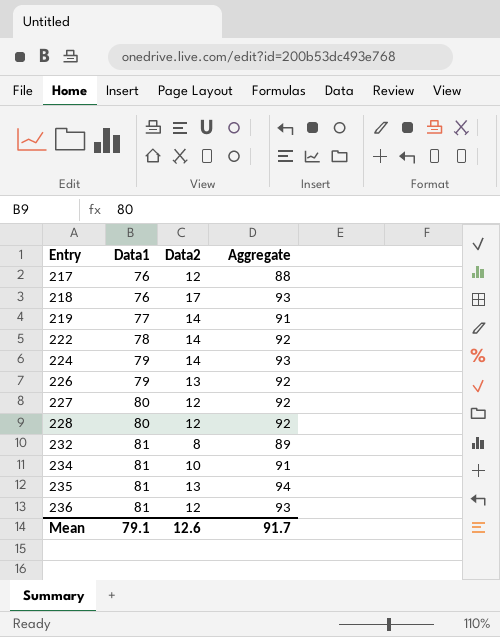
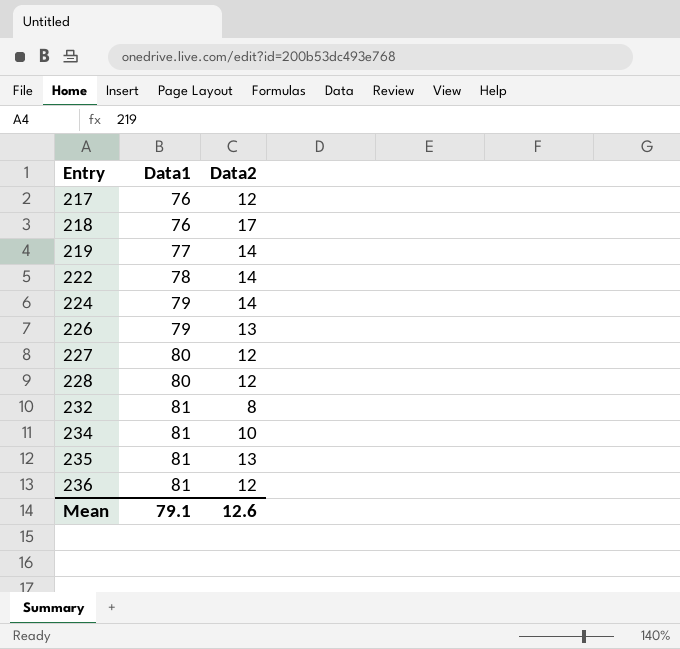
column Aggregate | formula: [Data1] + [Data2] -> none

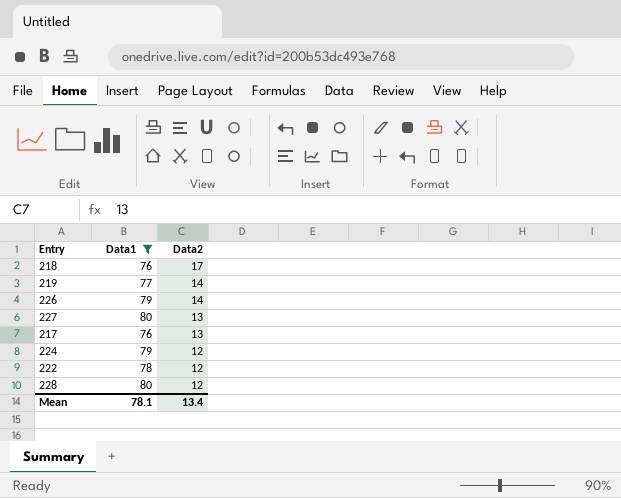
filter: none -> Data1 != 81
row order: Entry ascending -> Data2 descending
226 | Data2: 13 -> 14
227 | Data2: 12 -> 13
217 | Data2: 12 -> 13
224 | Data2: 14 -> 12
222 | Data2: 14 -> 12
Mean | Data1: 79.1 -> 78.1
Mean | Data2: 12.6 -> 13.4

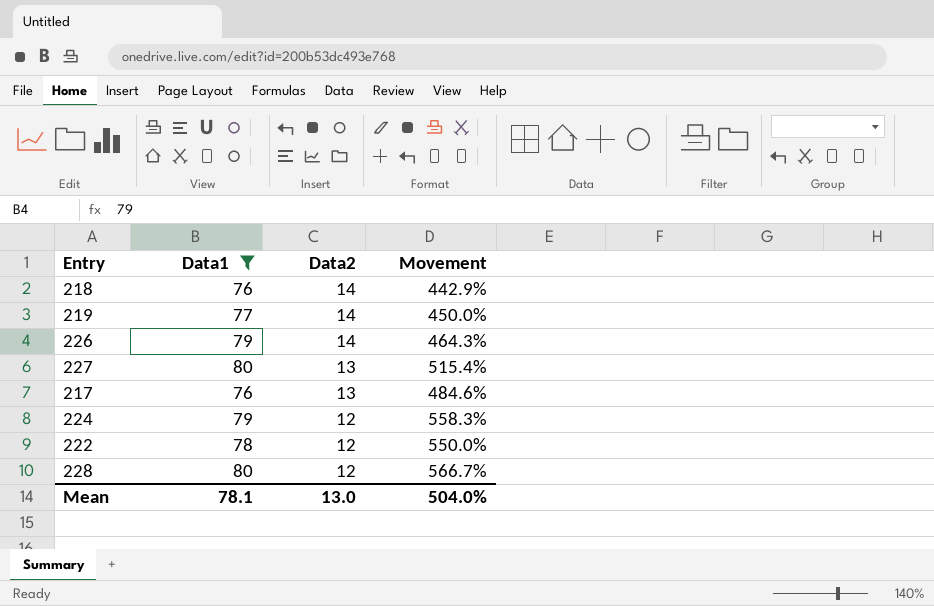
column Movement | formula: none -> ([Data1] - [Data2]) / [Data2]
218 | Data2: 17 -> 14
Mean | Data2: 13.4 -> 13.0

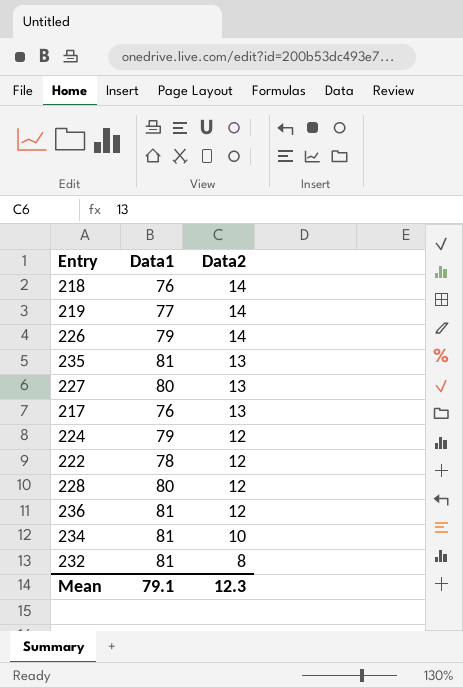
filter: Data1 != 81 -> none
column Movement | formula: ([Data1] - [Data2]) / [Data2] -> none
Mean | Data1: 78.1 -> 79.1
Mean | Data2: 13.0 -> 12.3

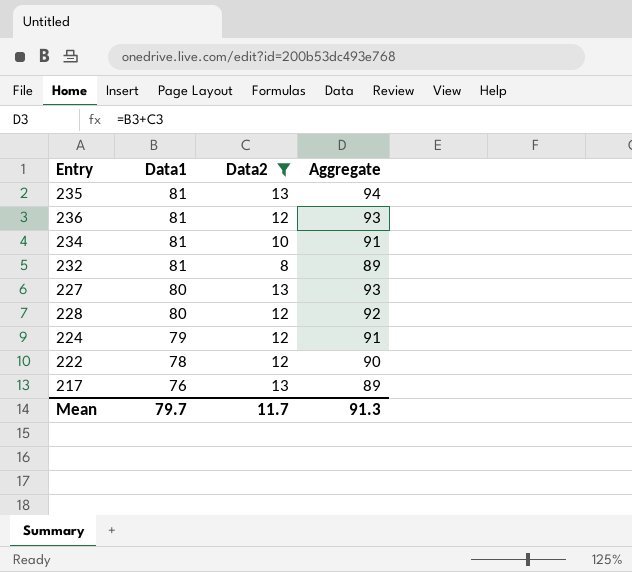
filter: none -> Data2 != 14
row order: Data2 descending -> Data1 descending
column Aggregate | formula: none -> [Data1] + [Data2]
Mean | Data1: 79.1 -> 79.7
Mean | Data2: 12.3 -> 11.7

